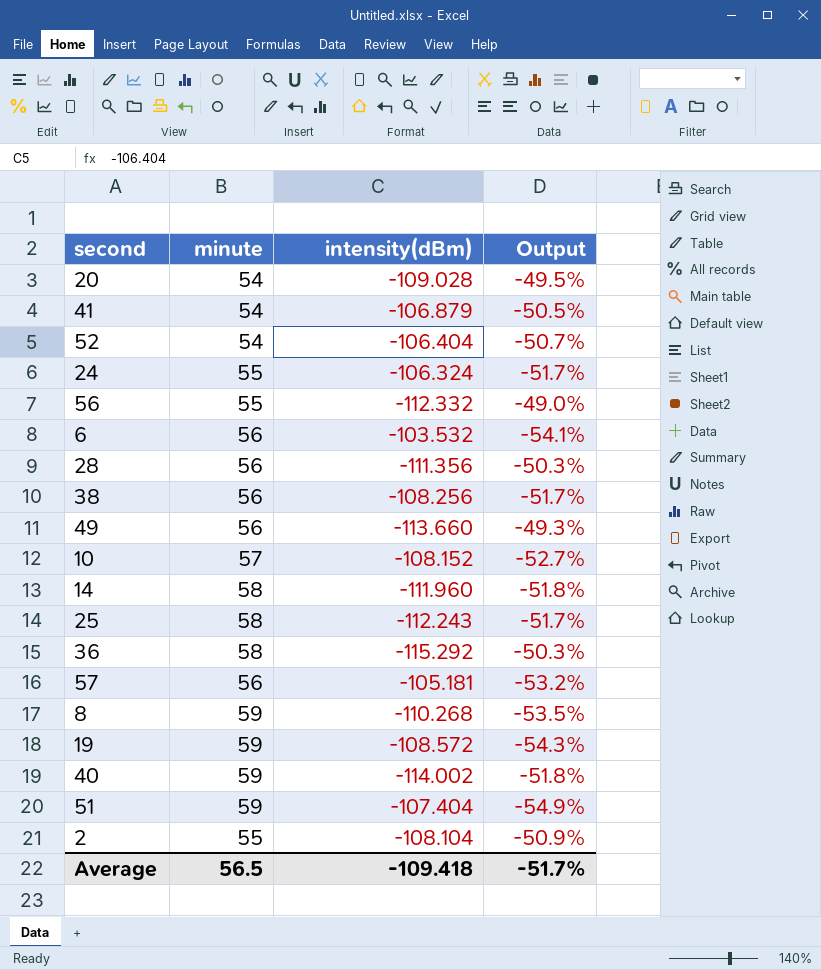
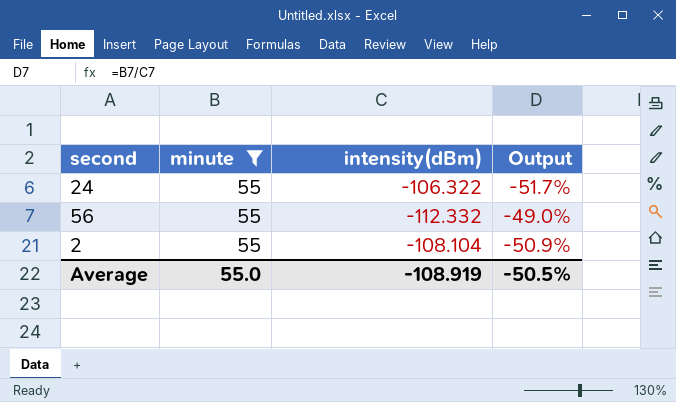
filter: none -> minute = 55
24 | intensity(dBm): -106.324 -> -106.322
Average | minute: 56.5 -> 55.0
Average | intensity(dBm): -109.418 -> -108.919
Average | Output: -51.7% -> -50.5%

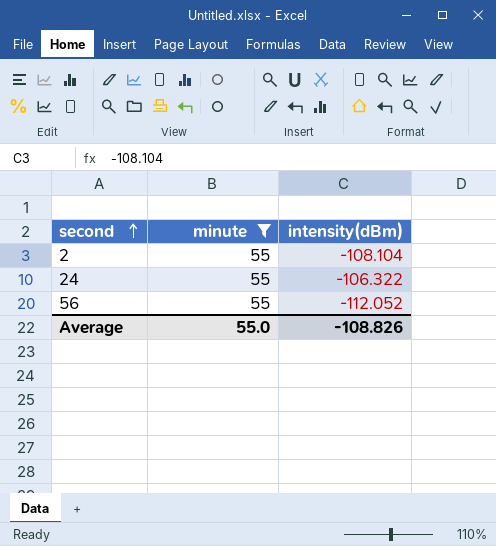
row order: none -> second ascending
column Output | formula: [minute] / [intensity(dBm)] -> none
56 | intensity(dBm): -112.332 -> -112.052
Average | intensity(dBm): -108.919 -> -108.826

